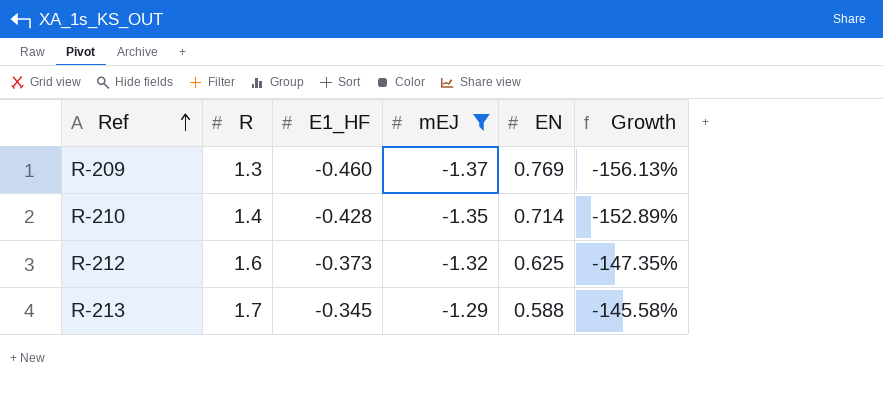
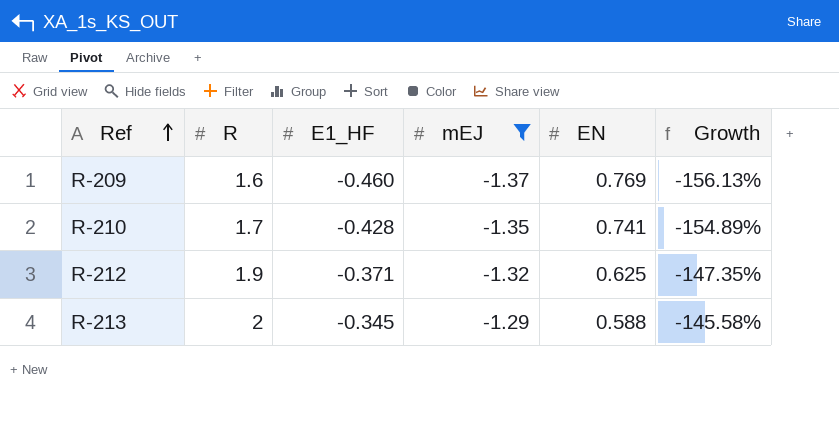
R-209 | R: 1.3 -> 1.6
R-210 | R: 1.4 -> 1.7
R-210 | EN: 0.714 -> 0.741
R-210 | Growth: -152.89% -> -154.89%
R-212 | R: 1.6 -> 1.9
R-212 | E1_HF: -0.373 -> -0.371
R-213 | R: 1.7 -> 2

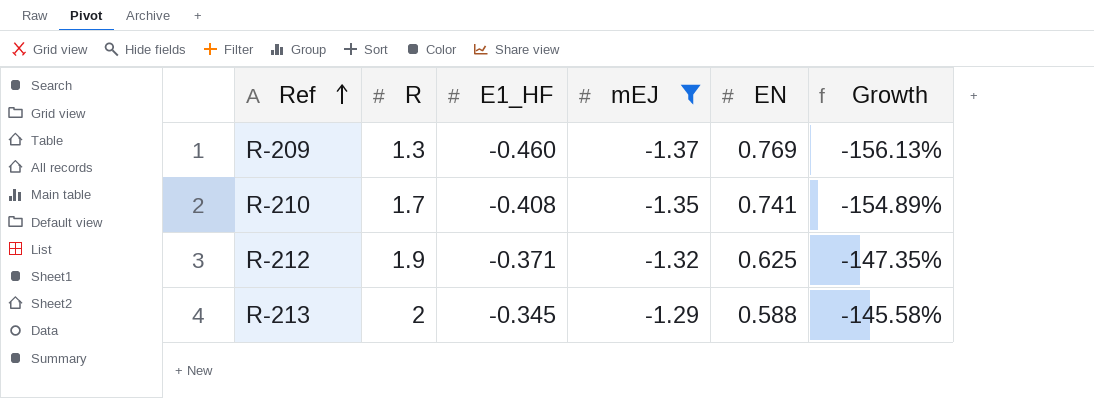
R-209 | R: 1.6 -> 1.3
R-210 | E1_HF: -0.428 -> -0.408

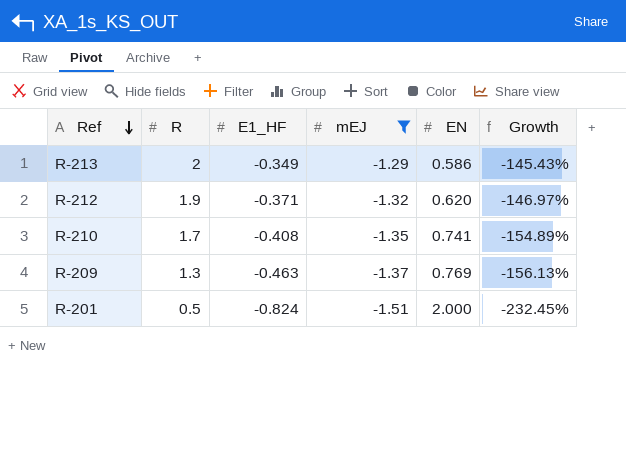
row order: Ref ascending -> Ref descending
R-213 | E1_HF: -0.345 -> -0.349
R-213 | EN: 0.588 -> 0.586
R-213 | Growth: -145.58% -> -145.43%
R-212 | EN: 0.625 -> 0.620
R-212 | Growth: -147.35% -> -146.97%
R-209 | E1_HF: -0.460 -> -0.463
row R-201: none -> 0.5 | -0.824 | -1.51 | 2.000 | -232.45%

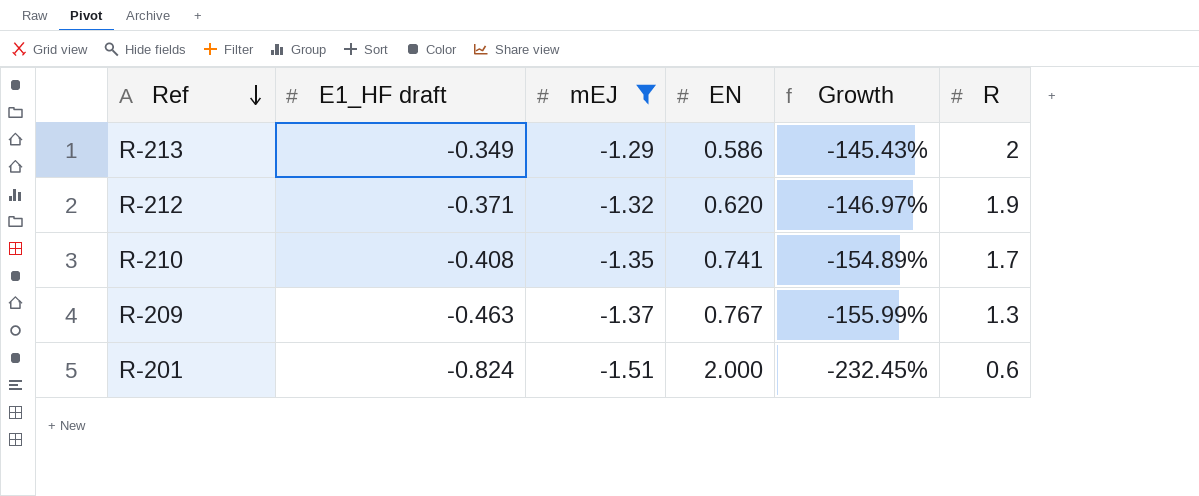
column name: E1_HF -> E1_HF draft
column R | position: 2 -> 6
R-209 | EN: 0.769 -> 0.767
R-209 | Growth: -156.13% -> -155.99%
R-201 | R: 0.5 -> 0.6

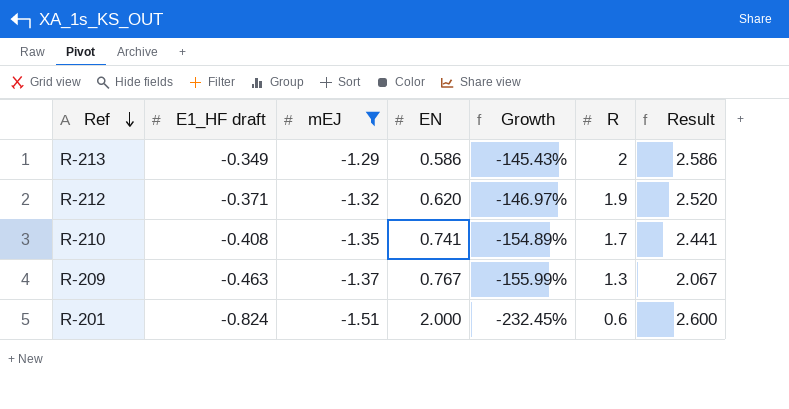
column Result | formula: none -> [EN] + [R]

